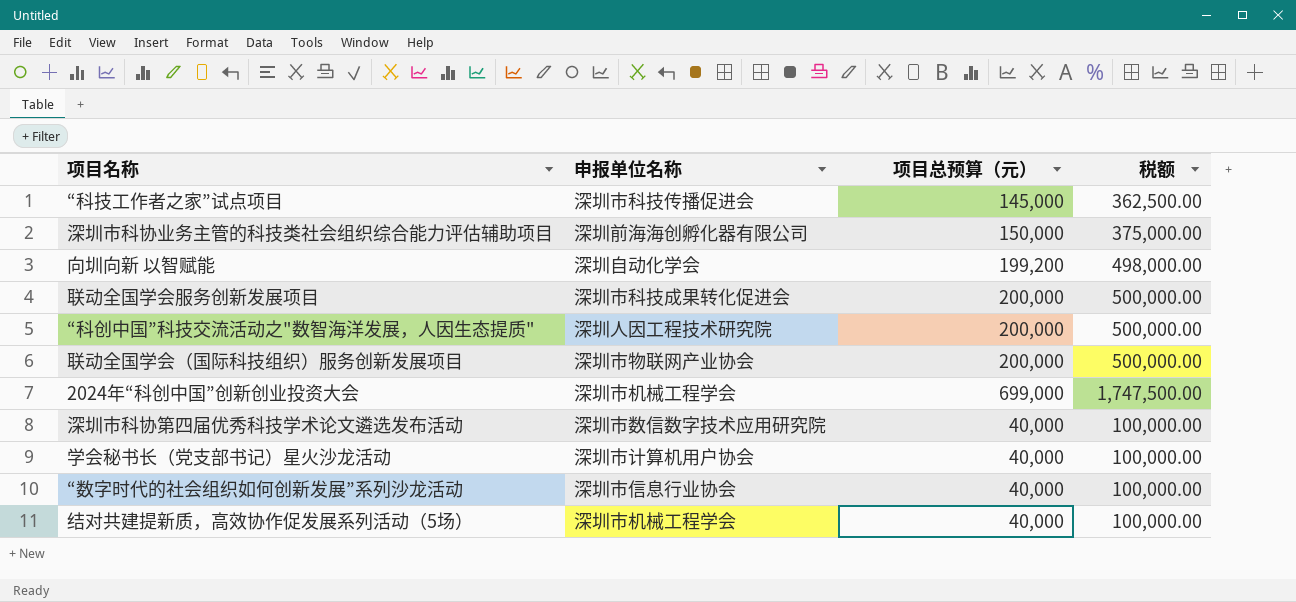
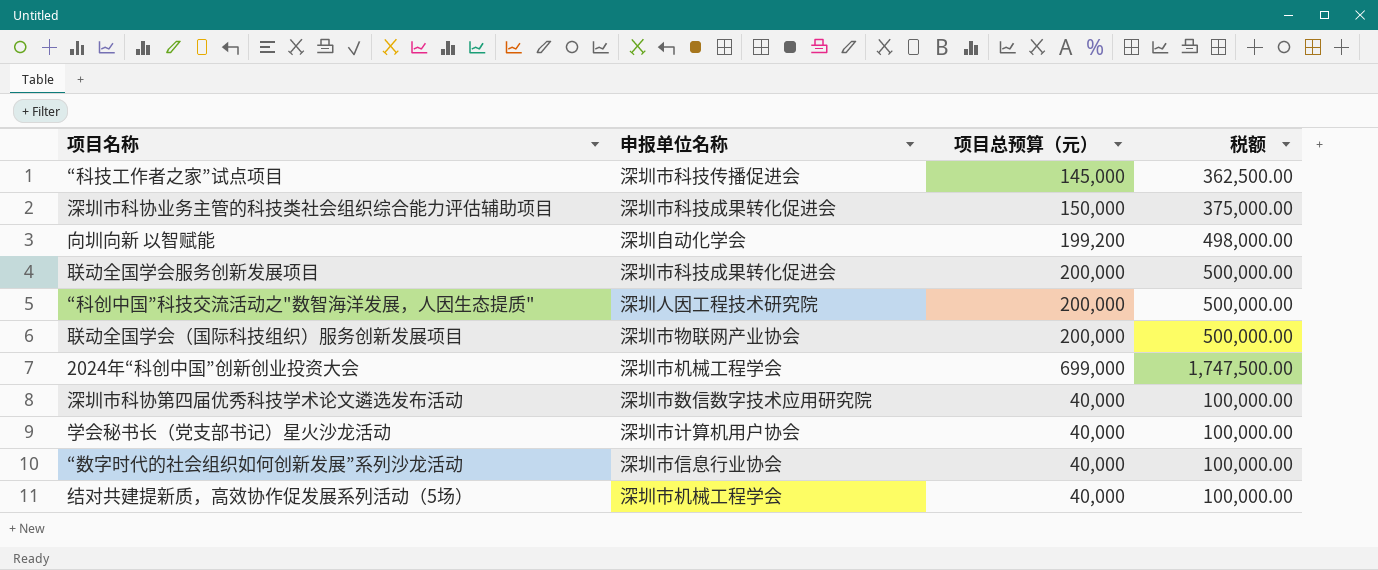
深圳市科协业务主管的科技类社会组织综合能力评估辅助项目 | 申报单位名称: 深圳前海海创孵化器有限公司 -> 深圳市科技成果转化促进会

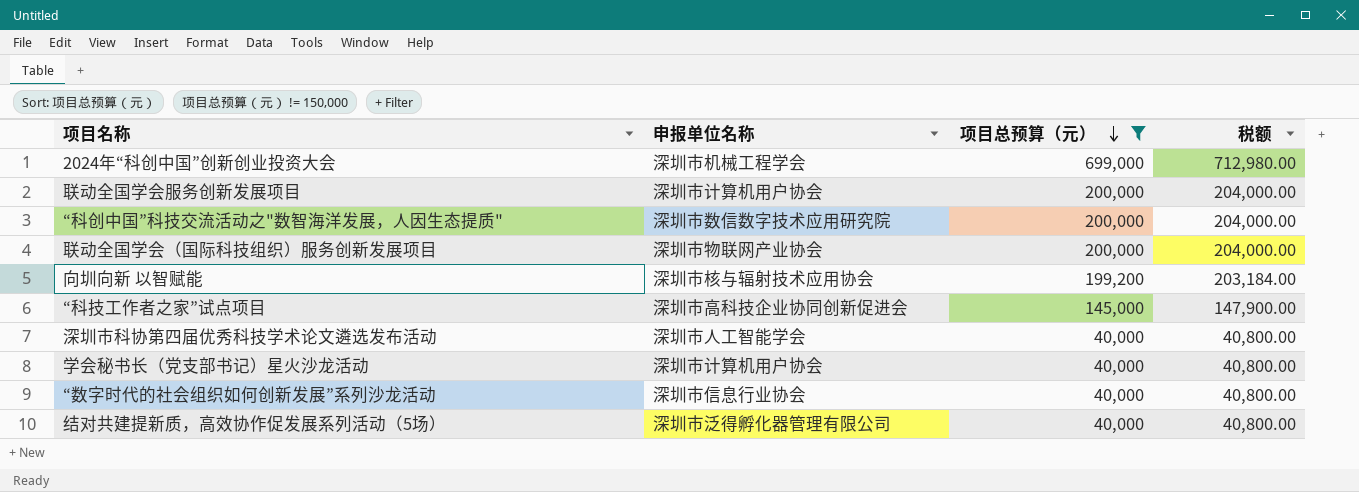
filter: none -> 项目总预算（元） != 150,000
row order: none -> 项目总预算（元） descending
column 税额 | formula: [项目总预算（元）] * 2.5 -> [项目总预算（元）] * 1.02
联动全国学会服务创新发展项目 | 申报单位名称: 深圳市科技成果转化促进会 -> 深圳市计算机用户协会
“科创中国”科技交流活动之"数智海洋发展，人因生态提质" | 申报单位名称: 深圳人因工程技术研究院 -> 深圳市数信数字技术应用研究院
向圳向新 以智赋能 | 申报单位名称: 深圳自动化学会 -> 深圳市核与辐射技术应用协会
“科技工作者之家”试点项目 | 申报单位名称: 深圳市科技传播促进会 -> 深圳市高科技企业协同创新促进会
深圳市科协第四届优秀科技学术论文遴选发布活动 | 申报单位名称: 深圳市数信数字技术应用研究院 -> 深圳市人工智能学会
结对共建提新质，高效协作促发展系列活动（5场） | 申报单位名称: 深圳市机械工程学会 -> 深圳市泛得孵化器管理有限公司

